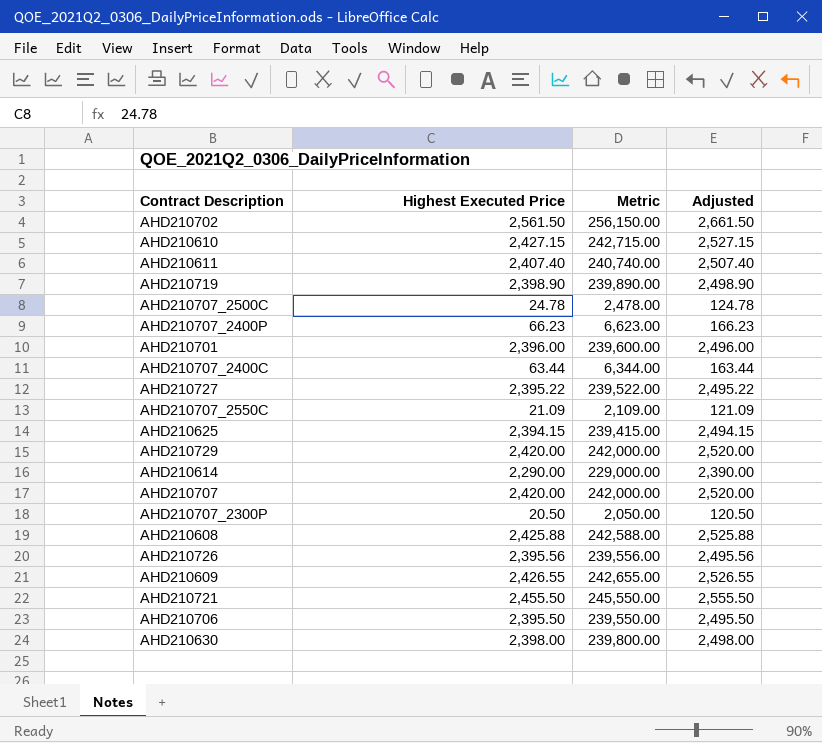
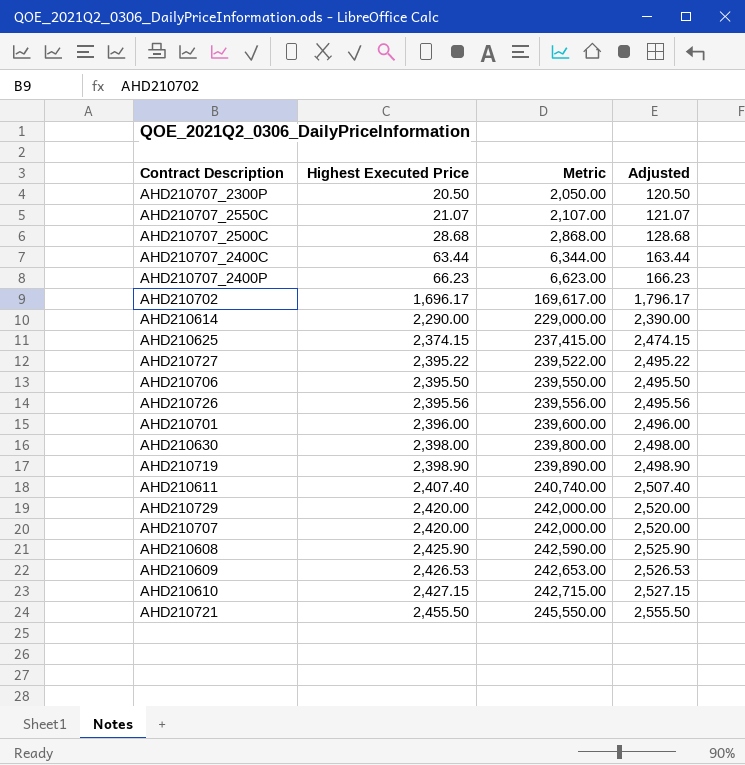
row order: none -> Highest Executed Price ascending
AHD210707_2550C | Highest Executed Price: 21.09 -> 21.07
AHD210707_2550C | Metric: 2,109.00 -> 2,107.00
AHD210707_2550C | Adjusted: 121.09 -> 121.07
AHD210707_2500C | Highest Executed Price: 24.78 -> 28.68
AHD210707_2500C | Metric: 2,478.00 -> 2,868.00
AHD210707_2500C | Adjusted: 124.78 -> 128.68
AHD210702 | Highest Executed Price: 2,561.50 -> 1,696.17
AHD210702 | Metric: 256,150.00 -> 169,617.00
AHD210702 | Adjusted: 2,661.50 -> 1,796.17
AHD210625 | Highest Executed Price: 2,394.15 -> 2,374.15
AHD210625 | Metric: 239,415.00 -> 237,415.00
AHD210625 | Adjusted: 2,494.15 -> 2,474.15
AHD210608 | Highest Executed Price: 2,425.88 -> 2,425.90
AHD210608 | Metric: 242,588.00 -> 242,590.00
AHD210608 | Adjusted: 2,525.88 -> 2,525.90
AHD210609 | Highest Executed Price: 2,426.55 -> 2,426.53
AHD210609 | Metric: 242,655.00 -> 242,653.00
AHD210609 | Adjusted: 2,526.55 -> 2,526.53

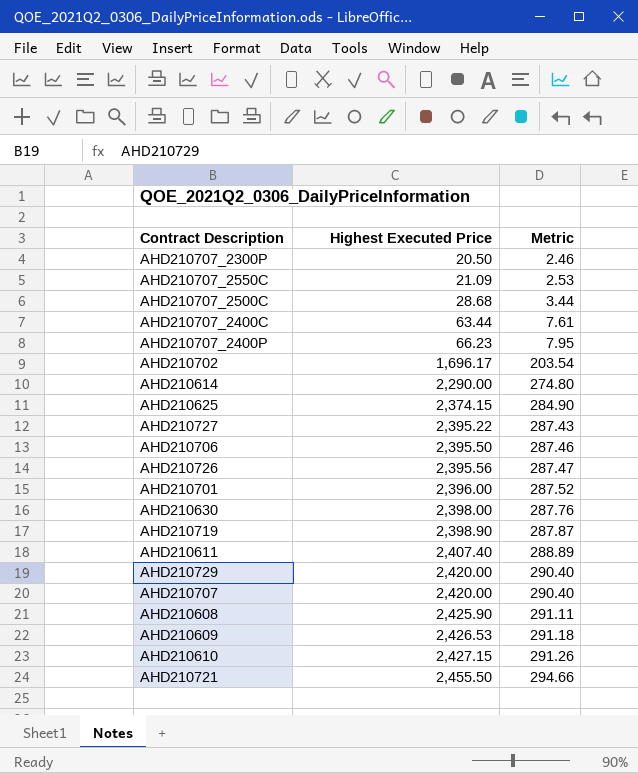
column Adjusted | formula: [Highest Executed Price] + 100 -> none
column Metric | formula: [Highest Executed Price] * 100 -> [Highest Executed Price] * 0.12
AHD210707_2550C | Highest Executed Price: 21.07 -> 21.09

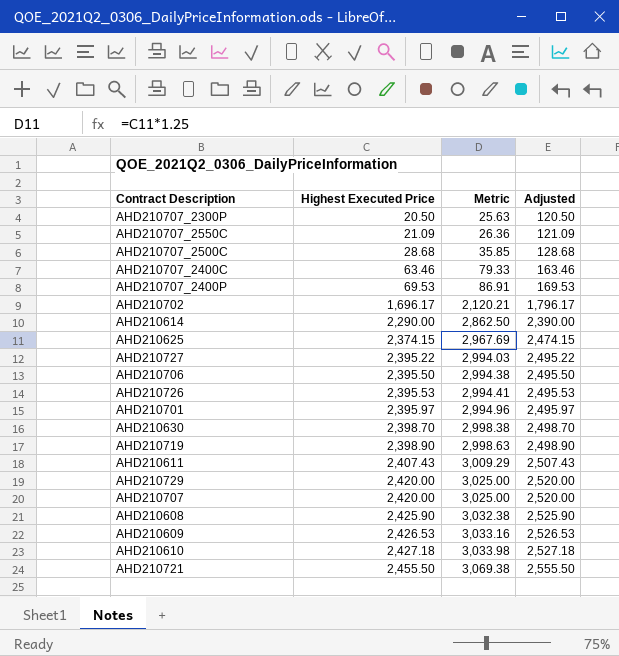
column Metric | formula: [Highest Executed Price] * 0.12 -> [Highest Executed Price] * 1.25
column Adjusted | formula: none -> [Highest Executed Price] + 100
AHD210707_2400C | Highest Executed Price: 63.44 -> 63.46
AHD210707_2400P | Highest Executed Price: 66.23 -> 69.53
AHD210726 | Highest Executed Price: 2,395.56 -> 2,395.53
AHD210701 | Highest Executed Price: 2,396.00 -> 2,395.97
AHD210630 | Highest Executed Price: 2,398.00 -> 2,398.70
AHD210611 | Highest Executed Price: 2,407.40 -> 2,407.43
AHD210610 | Highest Executed Price: 2,427.15 -> 2,427.18

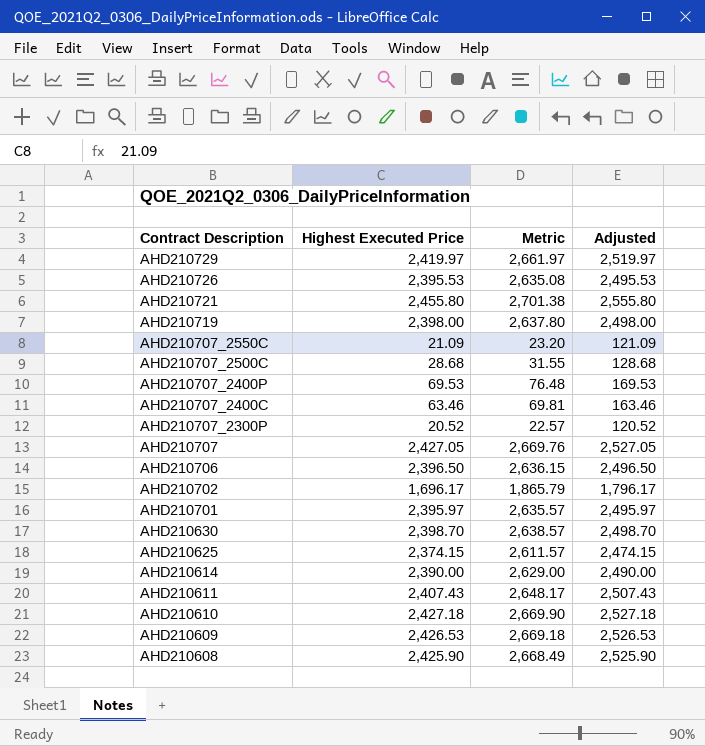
row order: Highest Executed Price ascending -> Contract Description descending
column Metric | formula: [Highest Executed Price] * 1.25 -> [Highest Executed Price] * 1.1
row AHD210727: 2,395.22 | 2,994.03 | 2,495.22 -> none
AHD210729 | Highest Executed Price: 2,420.00 -> 2,419.97
AHD210729 | Adjusted: 2,520.00 -> 2,519.97
AHD210721 | Highest Executed Price: 2,455.50 -> 2,455.80
AHD210721 | Adjusted: 2,555.50 -> 2,555.80
AHD210719 | Highest Executed Price: 2,398.90 -> 2,398.00
AHD210719 | Adjusted: 2,498.90 -> 2,498.00
AHD210707_2300P | Highest Executed Price: 20.50 -> 20.52
AHD210707_2300P | Adjusted: 120.50 -> 120.52
AHD210707 | Highest Executed Price: 2,420.00 -> 2,427.05
AHD210707 | Adjusted: 2,520.00 -> 2,527.05
AHD210706 | Highest Executed Price: 2,395.50 -> 2,396.50
AHD210706 | Adjusted: 2,495.50 -> 2,496.50
AHD210614 | Highest Executed Price: 2,290.00 -> 2,390.00
AHD210614 | Adjusted: 2,390.00 -> 2,490.00

